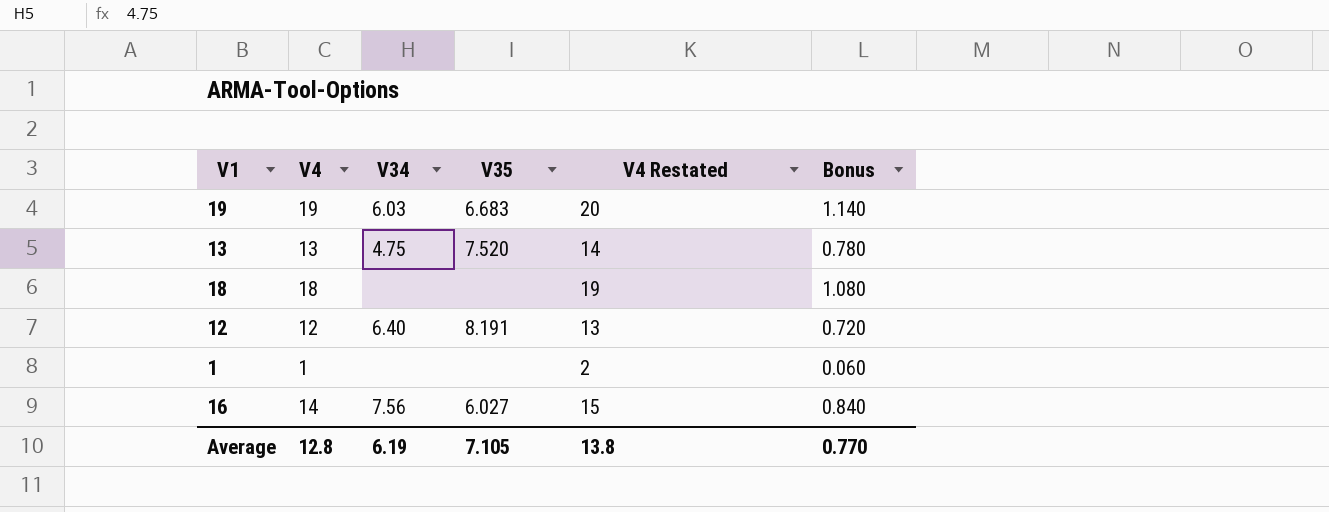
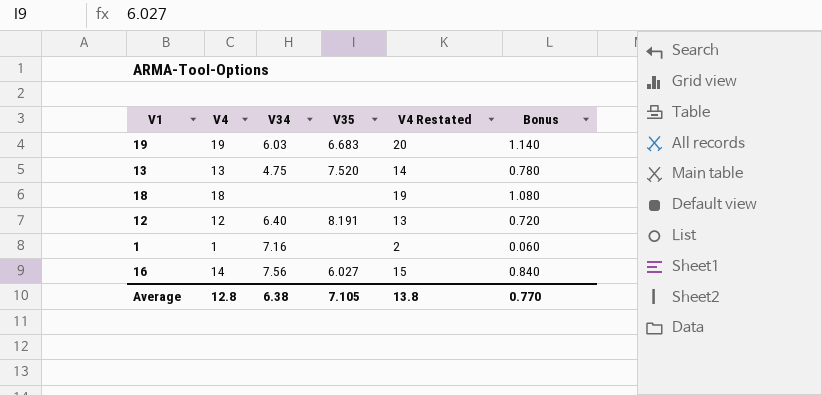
1 | V34: none -> 7.16
Average | V34: 6.19 -> 6.38

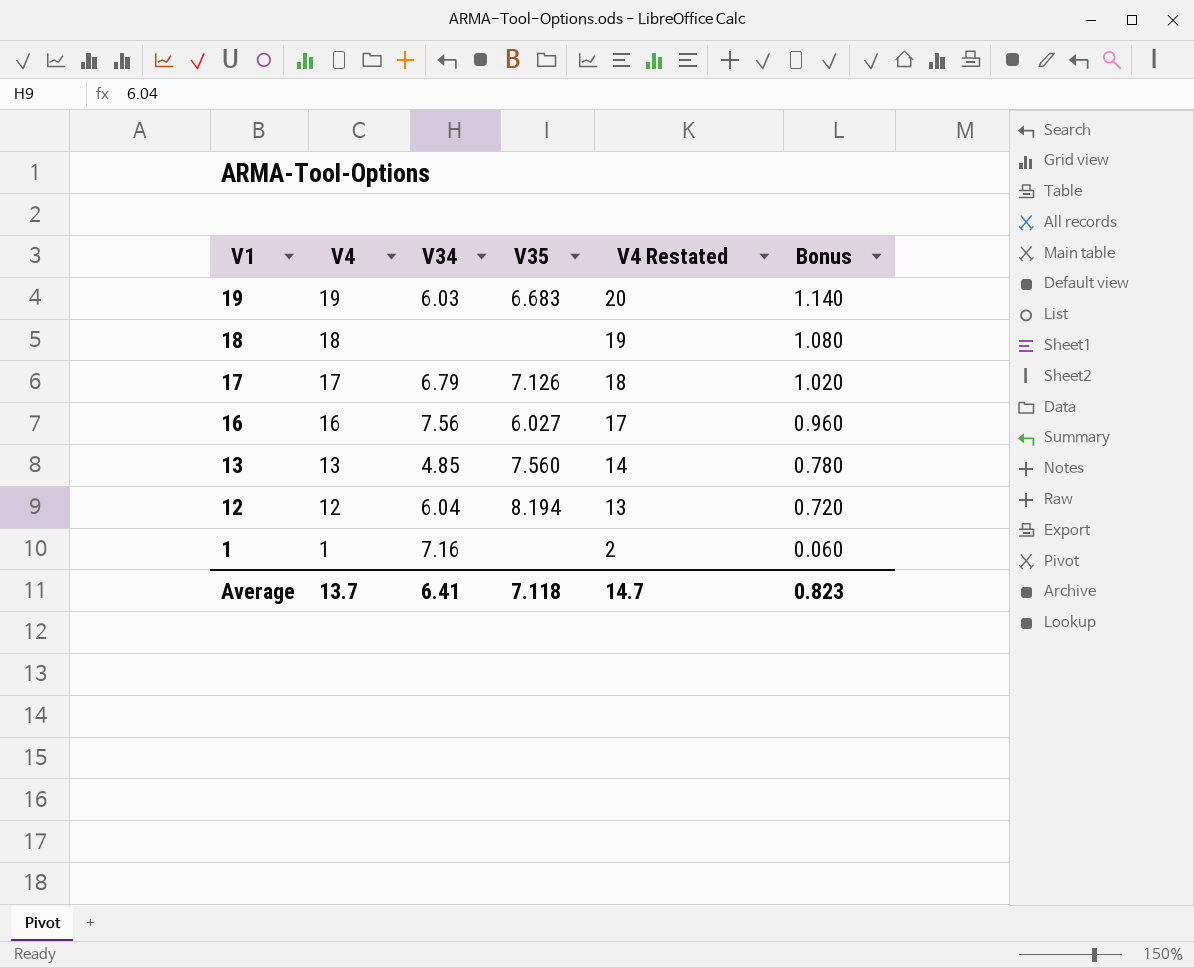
row order: none -> V1 descending
row 17: none -> 17 | 6.79 | 7.126 | 18 | 1.020
16 | V4: 14 -> 16
16 | V4 Restated: 15 -> 17
16 | Bonus: 0.840 -> 0.960
13 | V34: 4.75 -> 4.85
13 | V35: 7.520 -> 7.560
12 | V34: 6.40 -> 6.04
12 | V35: 8.191 -> 8.194
Average | V4: 12.8 -> 13.7
Average | V34: 6.38 -> 6.41
Average | V35: 7.105 -> 7.118
Average | V4 Restated: 13.8 -> 14.7
Average | Bonus: 0.770 -> 0.823

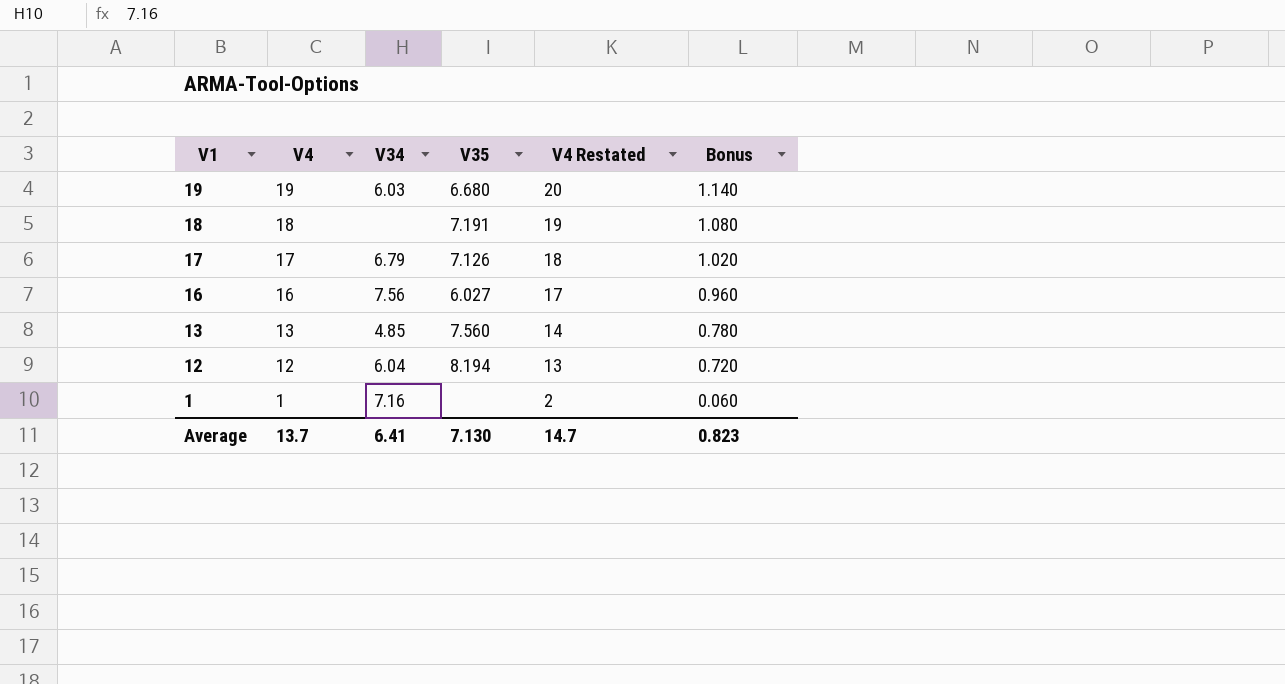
19 | V35: 6.683 -> 6.680
18 | V35: none -> 7.191
Average | V35: 7.118 -> 7.130

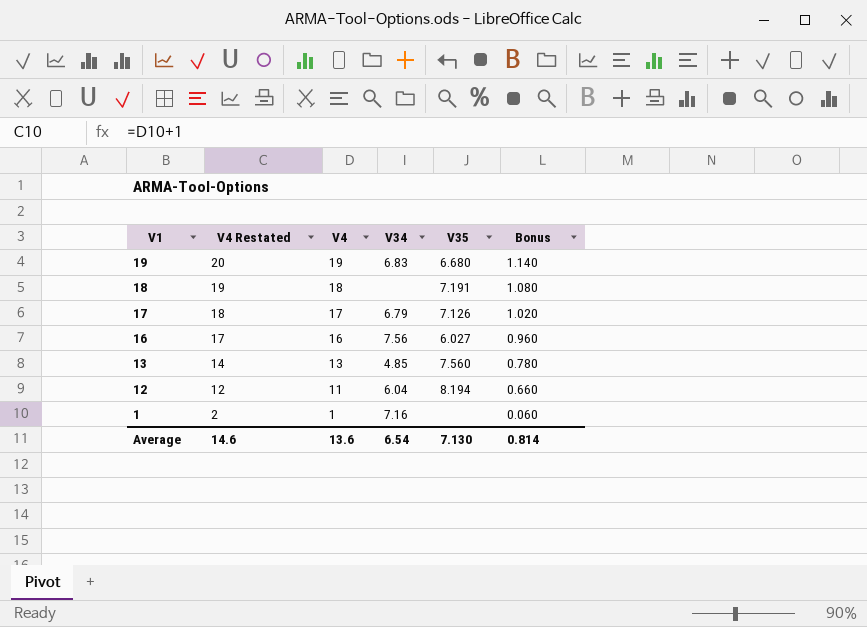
column V4 Restated | position: 5 -> 2
19 | V34: 6.03 -> 6.83
12 | V4 Restated: 13 -> 12
12 | V4: 12 -> 11
12 | Bonus: 0.720 -> 0.660
Average | V4 Restated: 14.7 -> 14.6
Average | V4: 13.7 -> 13.6
Average | V34: 6.41 -> 6.54
Average | Bonus: 0.823 -> 0.814

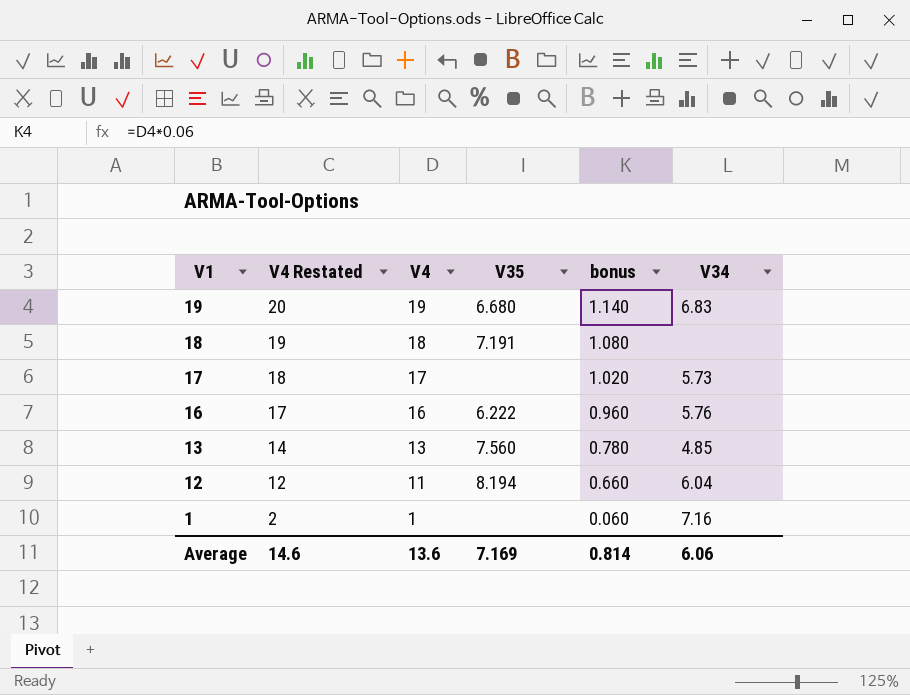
column name: Bonus -> bonus
column V34 | position: 4 -> 6
17 | V35: 7.126 -> none
17 | V34: 6.79 -> 5.73
16 | V35: 6.027 -> 6.222
16 | V34: 7.56 -> 5.76
Average | V35: 7.130 -> 7.169
Average | V34: 6.54 -> 6.06

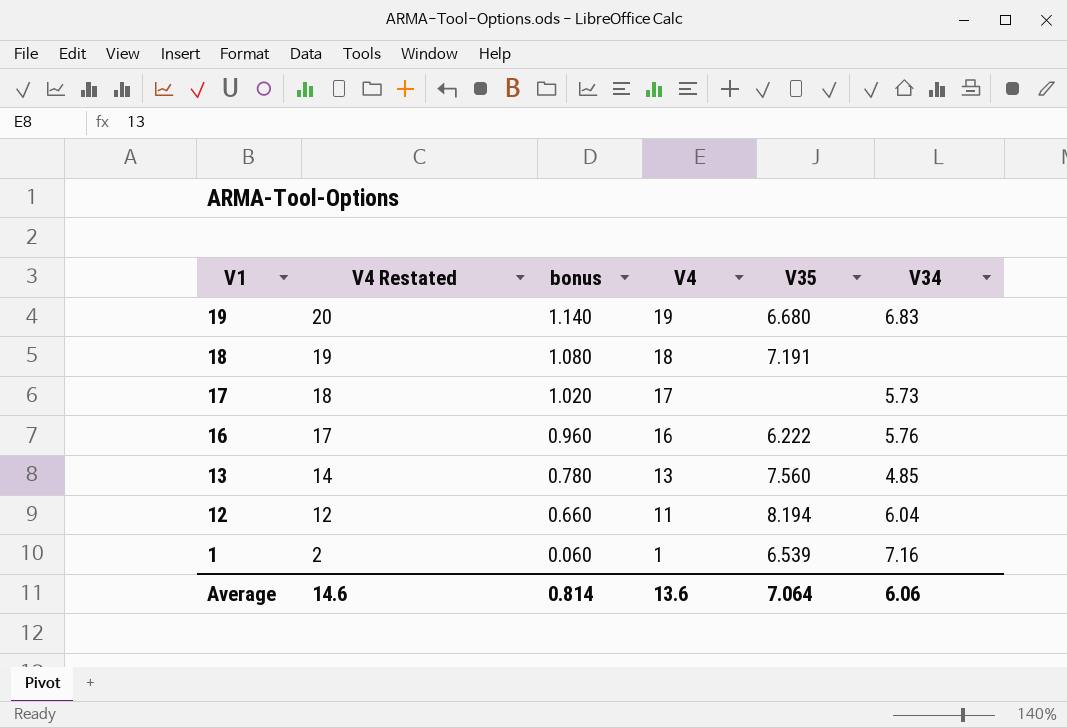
column bonus | position: 5 -> 3
1 | V35: none -> 6.539
Average | V35: 7.169 -> 7.064

